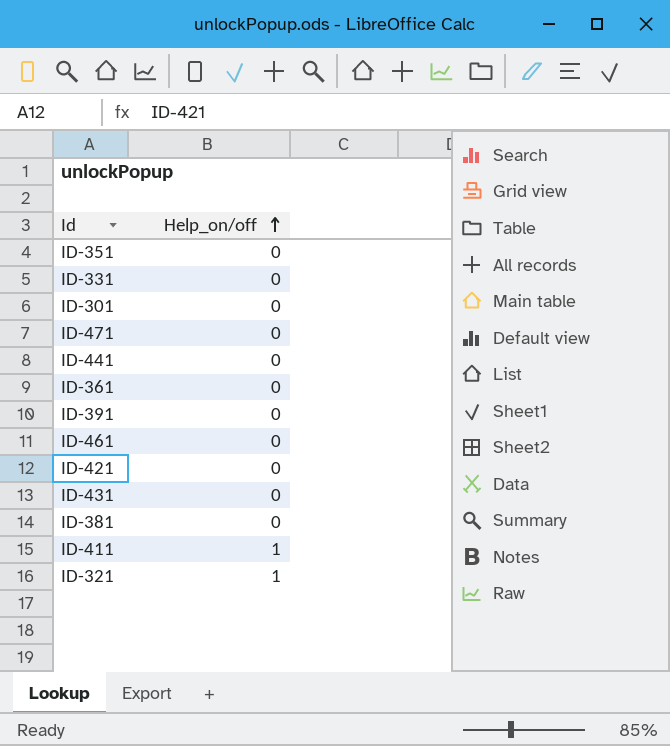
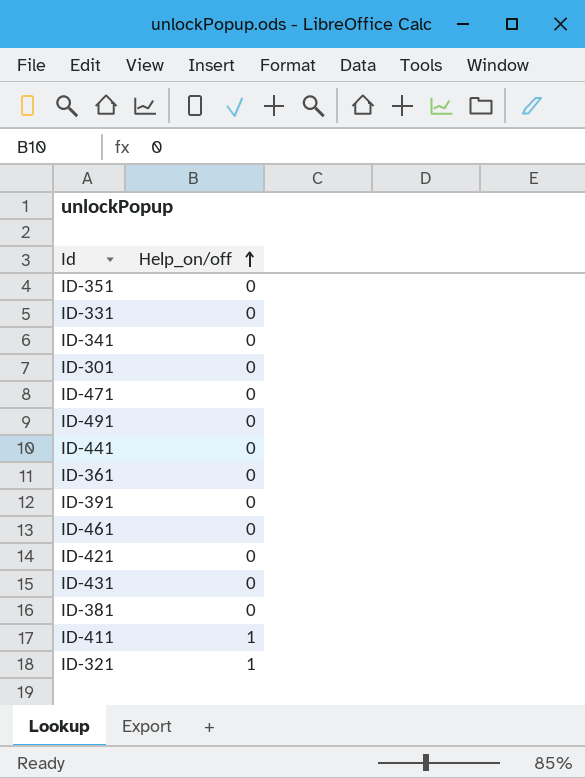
row ID-341: none -> 0
row ID-491: none -> 0

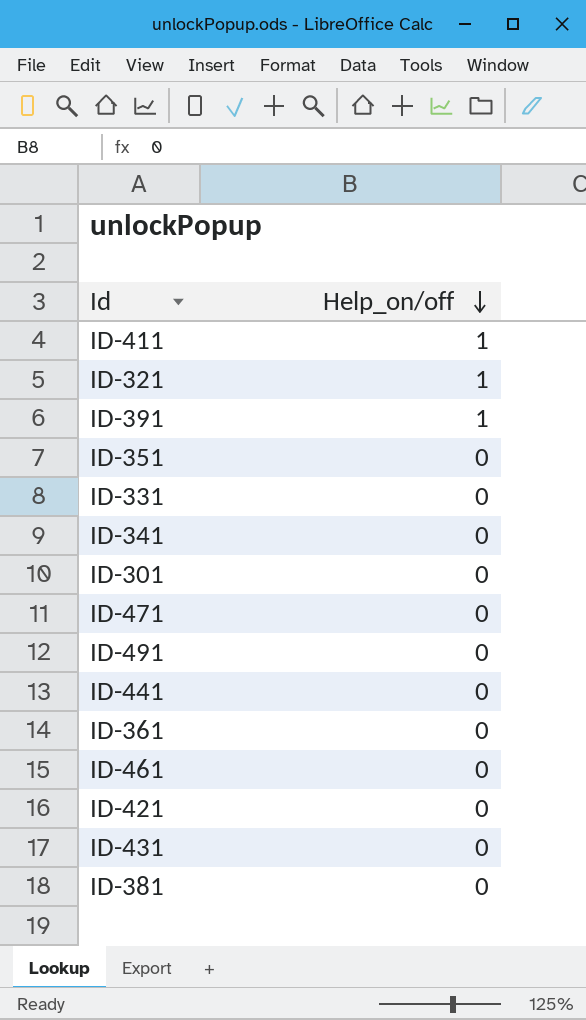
row order: Help_on/off ascending -> Help_on/off descending
ID-391 | Help_on/off: 0 -> 1

